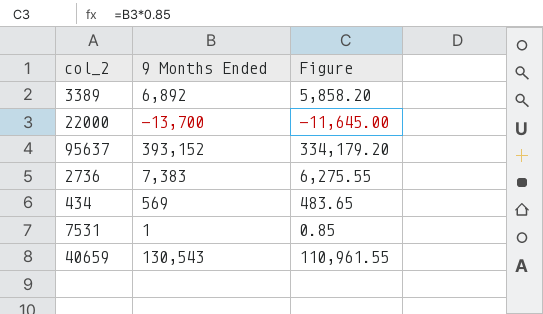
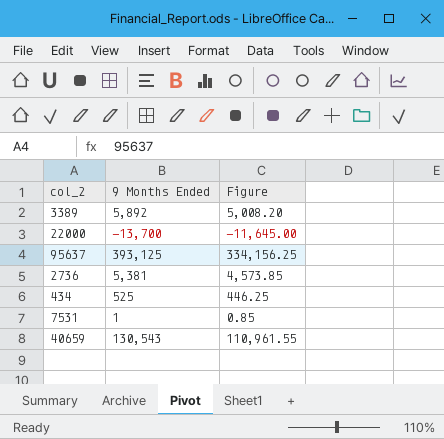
3389 | 9 Months Ended: 6,892 -> 5,892
3389 | Figure: 5,858.20 -> 5,008.20
95637 | 9 Months Ended: 393,152 -> 393,125
95637 | Figure: 334,179.20 -> 334,156.25
2736 | 9 Months Ended: 7,383 -> 5,381
2736 | Figure: 6,275.55 -> 4,573.85
434 | 9 Months Ended: 569 -> 525
434 | Figure: 483.65 -> 446.25

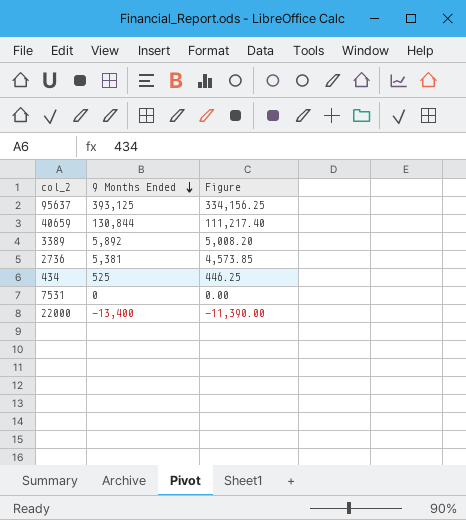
row order: none -> 9 Months Ended descending
40659 | 9 Months Ended: 130,543 -> 130,844
40659 | Figure: 110,961.55 -> 111,217.40
7531 | 9 Months Ended: 1 -> 0
7531 | Figure: 0.85 -> 0.00
22000 | 9 Months Ended: -13,700 -> -13,400
22000 | Figure: -11,645.00 -> -11,390.00

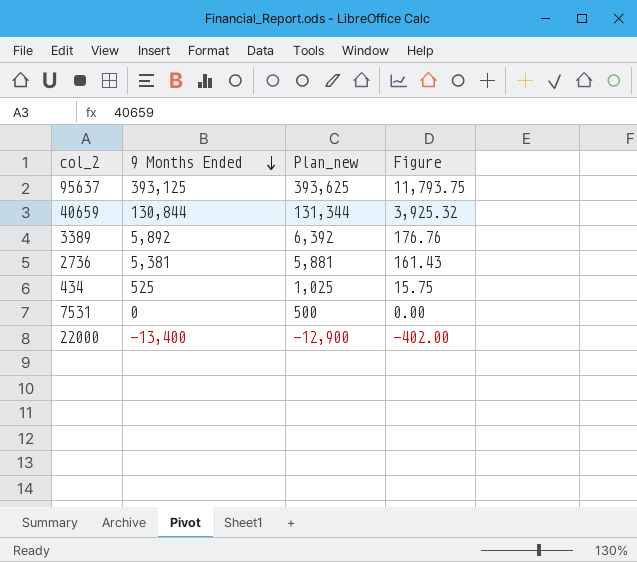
column Plan_new | formula: none -> [9 Months Ended] + 500
column Figure | formula: [9 Months Ended] * 0.85 -> [9 Months Ended] * 0.03

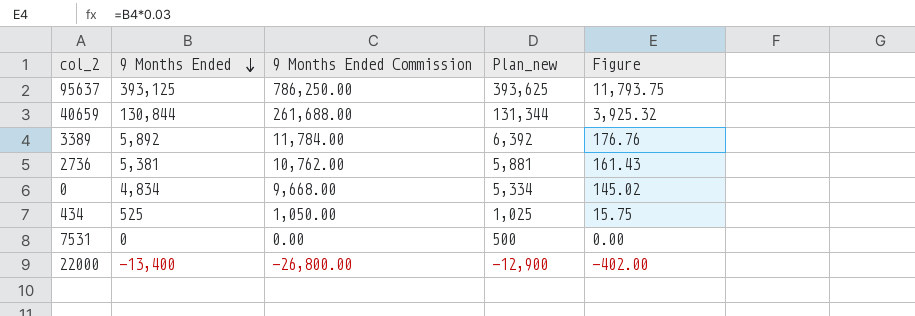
column 9 Months Ended Commission | formula: none -> [9 Months Ended] * 2
row 0: none -> 4,834 | 9,668.00 | 5,334 | 145.02

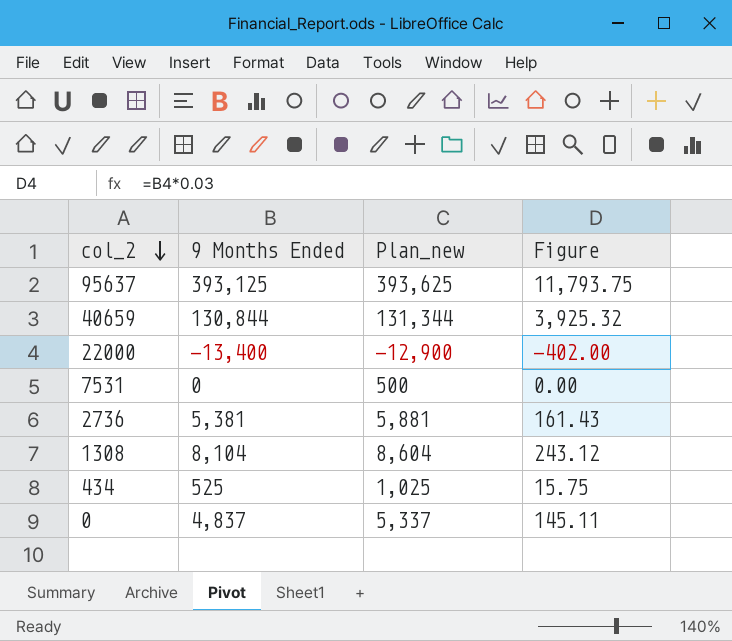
row order: 9 Months Ended descending -> col_2 descending
column 9 Months Ended Commission | formula: [9 Months Ended] * 2 -> none
row 3389: 5,892 | 11,784.00 | 6,392 | 176.76 -> none
row 1308: none -> 8,104 | 8,604 | 243.12
0 | 9 Months Ended: 4,834 -> 4,837
0 | Plan_new: 5,334 -> 5,337
0 | Figure: 145.02 -> 145.11

